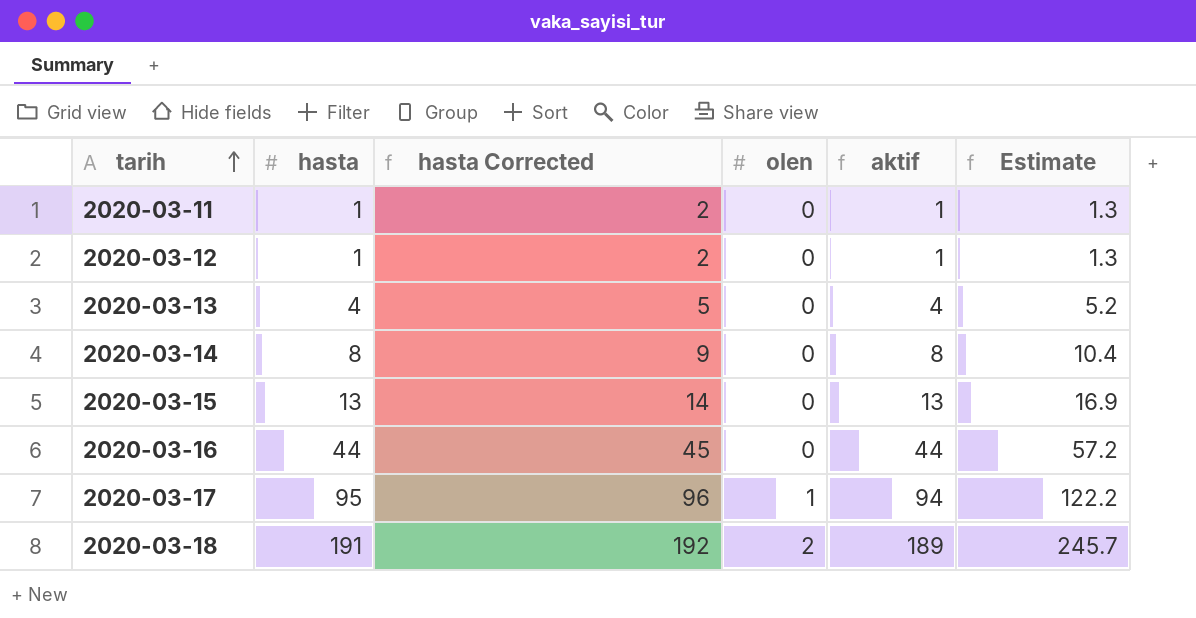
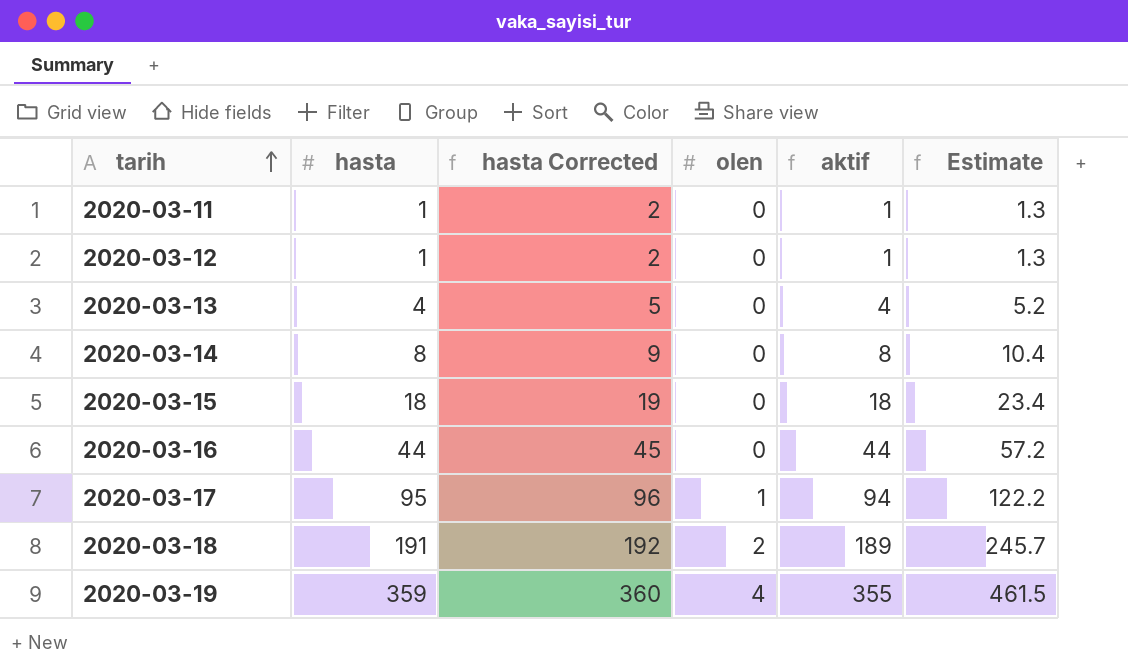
2020-03-15 | hasta: 13 -> 18
2020-03-15 | hasta Corrected: 14 -> 19
2020-03-15 | aktif: 13 -> 18
2020-03-15 | Estimate: 16.9 -> 23.4
row 2020-03-19: none -> 359 | 360 | 4 | 355 | 461.5

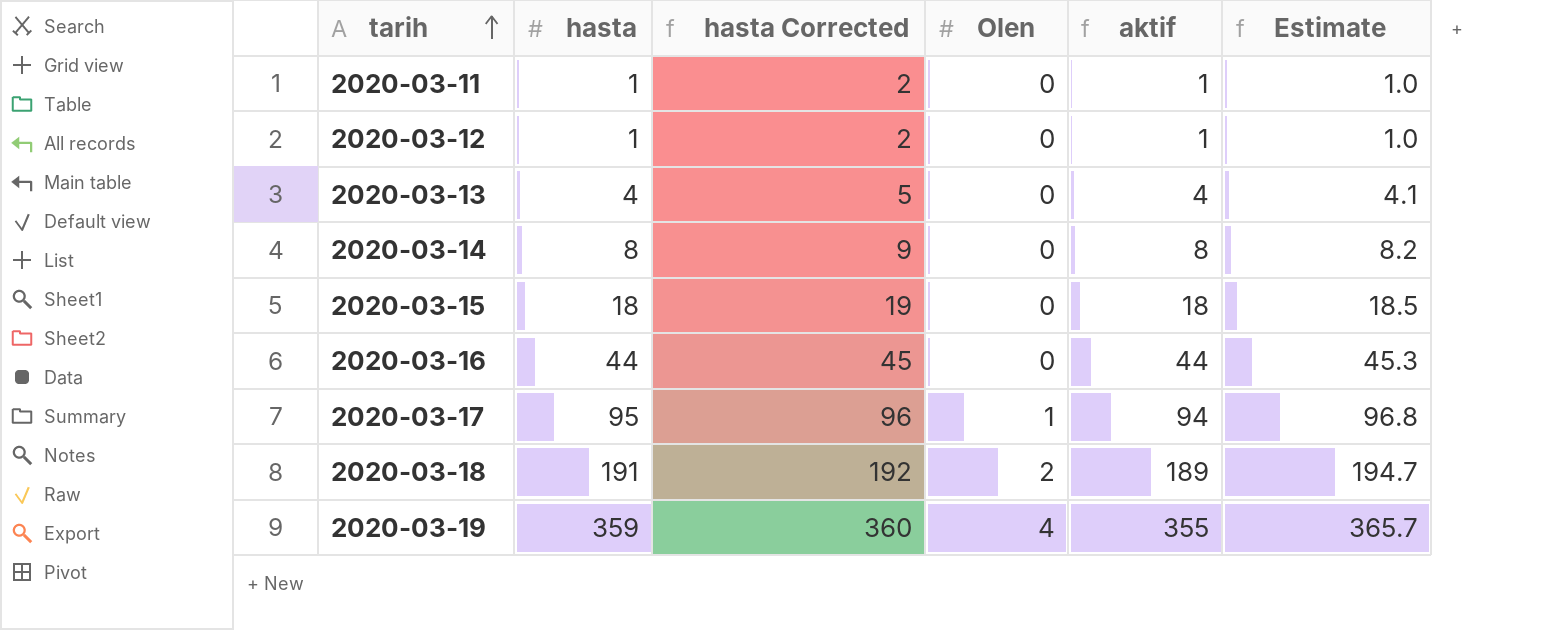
column name: olen -> Olen
column Estimate | formula: [aktif] * 1.3 -> [aktif] * 1.03

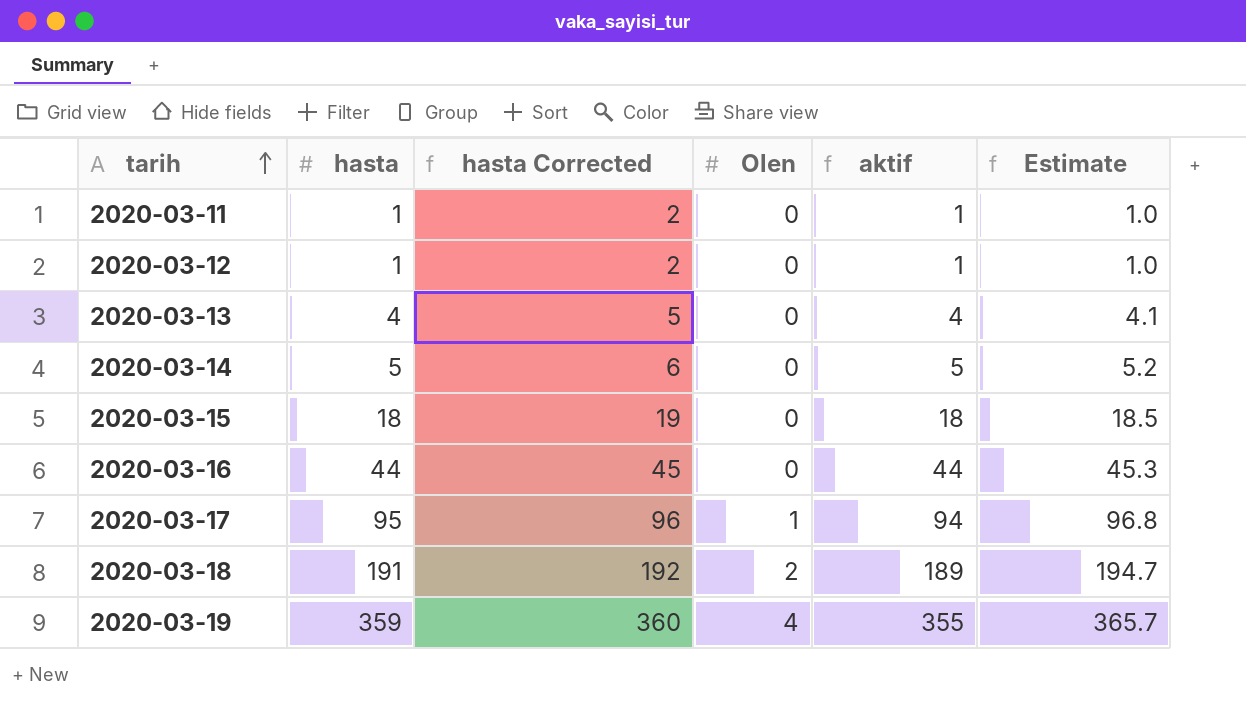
2020-03-14 | hasta: 8 -> 5
2020-03-14 | hasta Corrected: 9 -> 6
2020-03-14 | aktif: 8 -> 5
2020-03-14 | Estimate: 8.2 -> 5.2

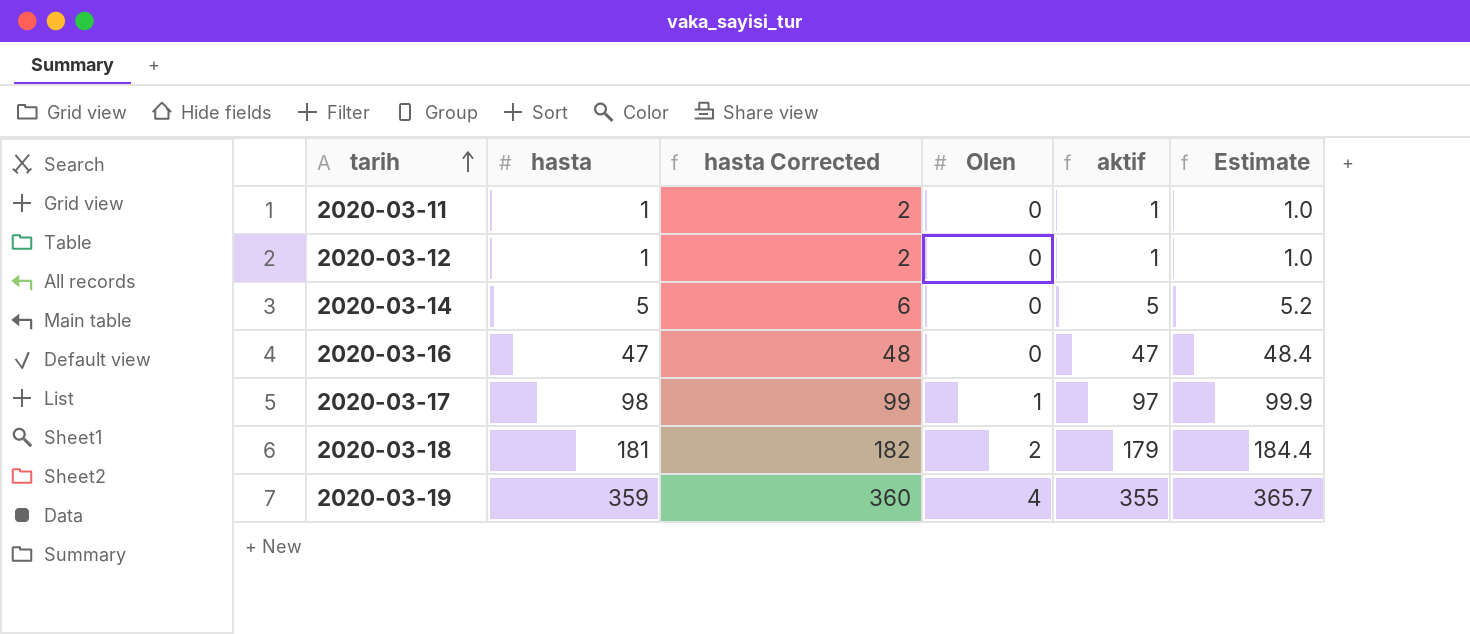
row 2020-03-13: 4 | 5 | 0 | 4 | 4.1 -> none
row 2020-03-15: 18 | 19 | 0 | 18 | 18.5 -> none
2020-03-16 | hasta: 44 -> 47
2020-03-16 | hasta Corrected: 45 -> 48
2020-03-16 | aktif: 44 -> 47
2020-03-16 | Estimate: 45.3 -> 48.4
2020-03-17 | hasta: 95 -> 98
2020-03-17 | hasta Corrected: 96 -> 99
2020-03-17 | aktif: 94 -> 97
2020-03-17 | Estimate: 96.8 -> 99.9
2020-03-18 | hasta: 191 -> 181
2020-03-18 | hasta Corrected: 192 -> 182
2020-03-18 | aktif: 189 -> 179
2020-03-18 | Estimate: 194.7 -> 184.4

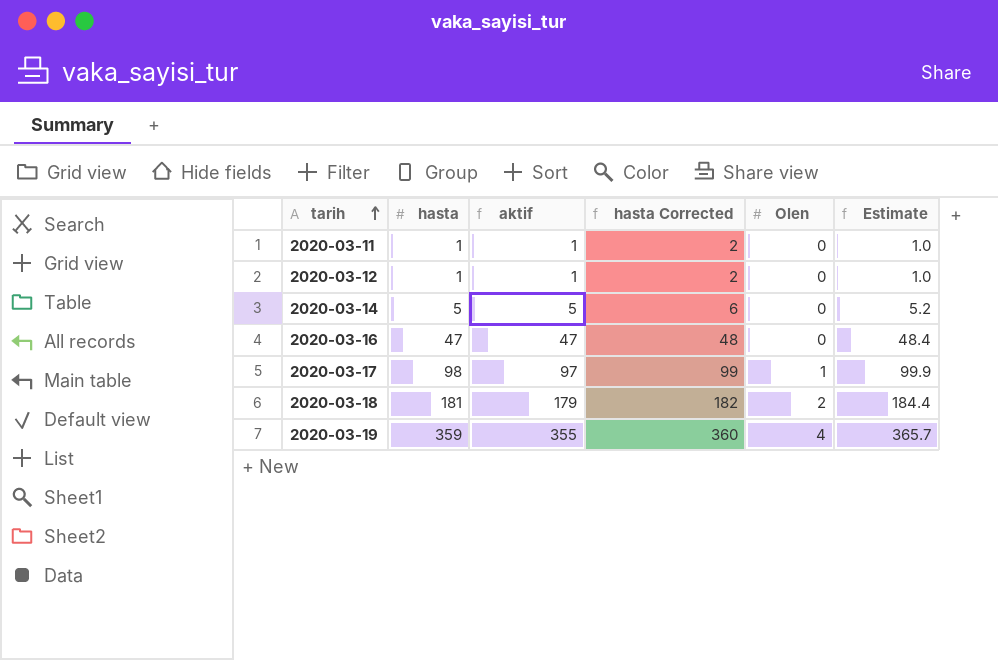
column aktif | position: 5 -> 3

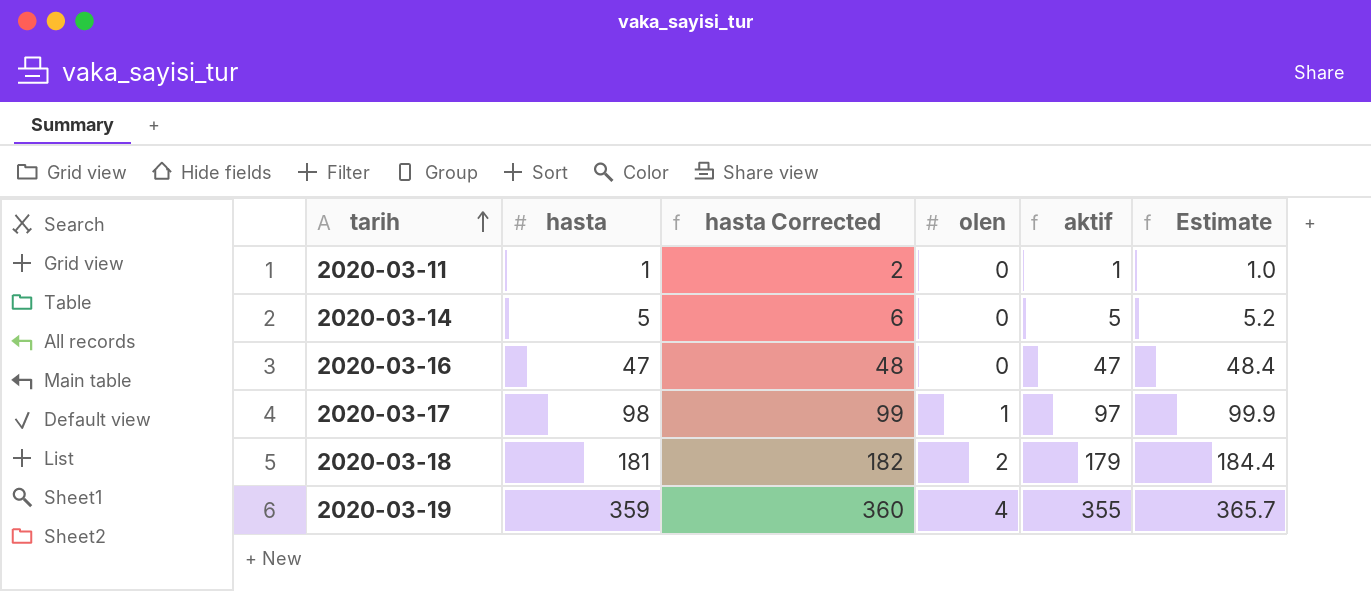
column name: Olen -> olen
column aktif | position: 3 -> 5
row 2020-03-12: 1 | 1 | 2 | 0 | 1.0 -> none

